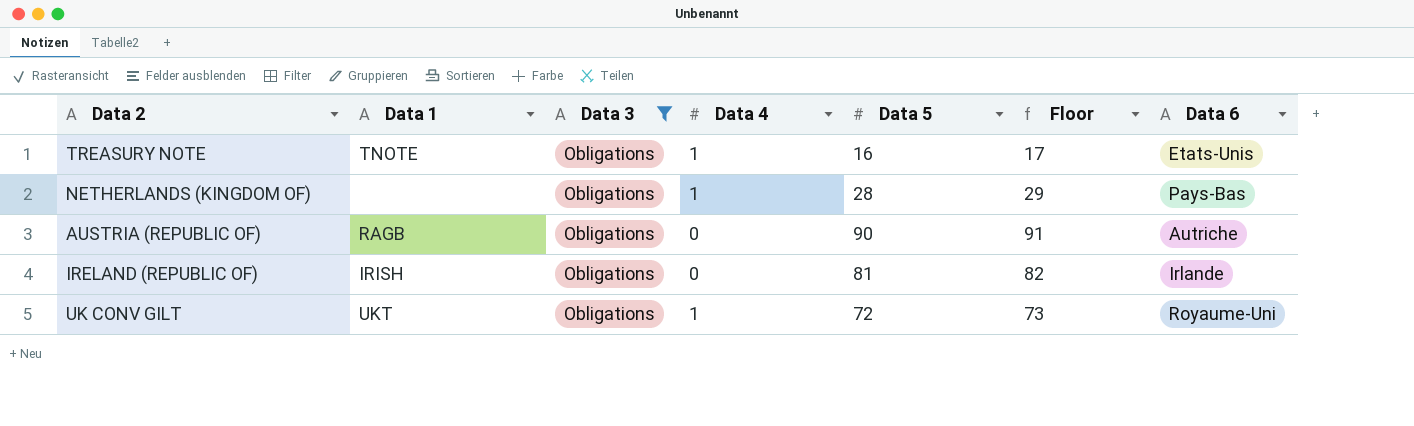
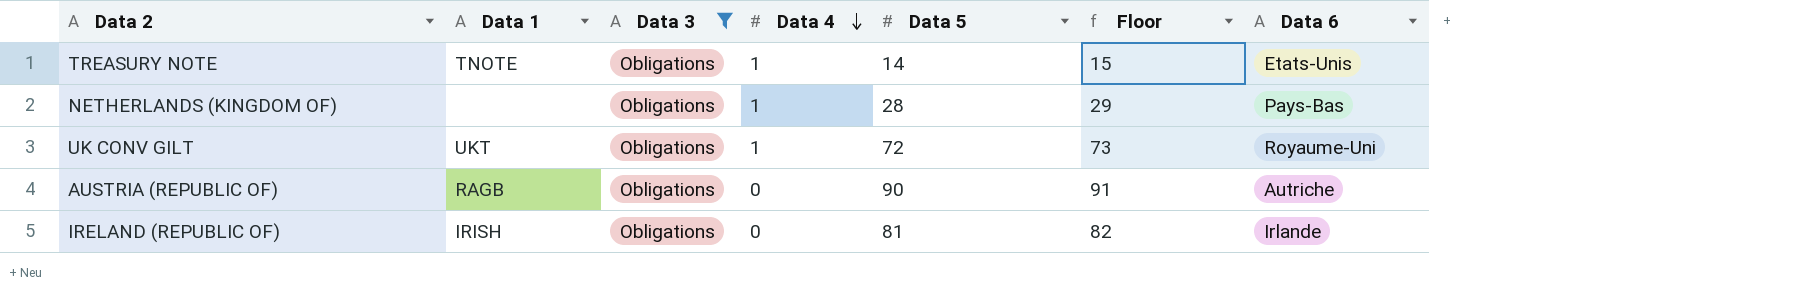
row order: none -> Data 4 descending
TREASURY NOTE | Data 5: 16 -> 14
TREASURY NOTE | Floor: 17 -> 15

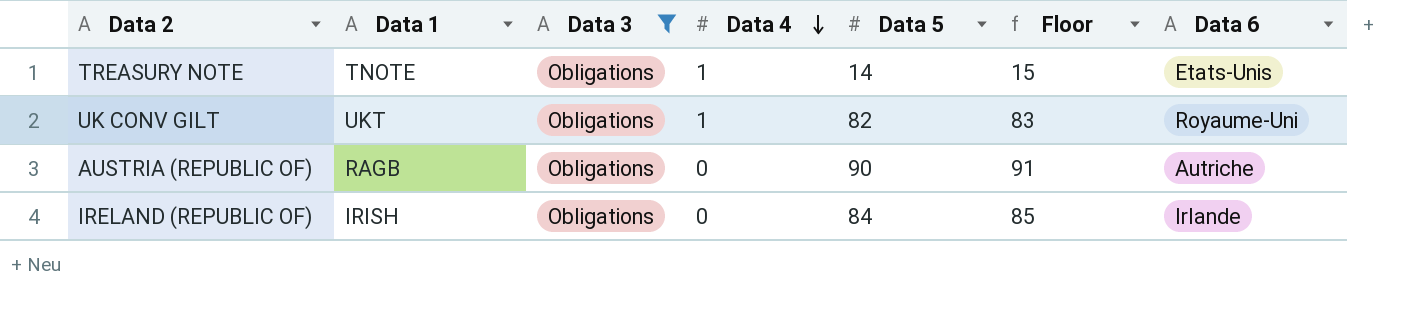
row NETHERLANDS (KINGDOM OF): none | Obligations | 1 | 28 | 29 | Pays-Bas -> none
UK CONV GILT | Data 5: 72 -> 82
UK CONV GILT | Floor: 73 -> 83
IRELAND (REPUBLIC OF) | Data 5: 81 -> 84
IRELAND (REPUBLIC OF) | Floor: 82 -> 85

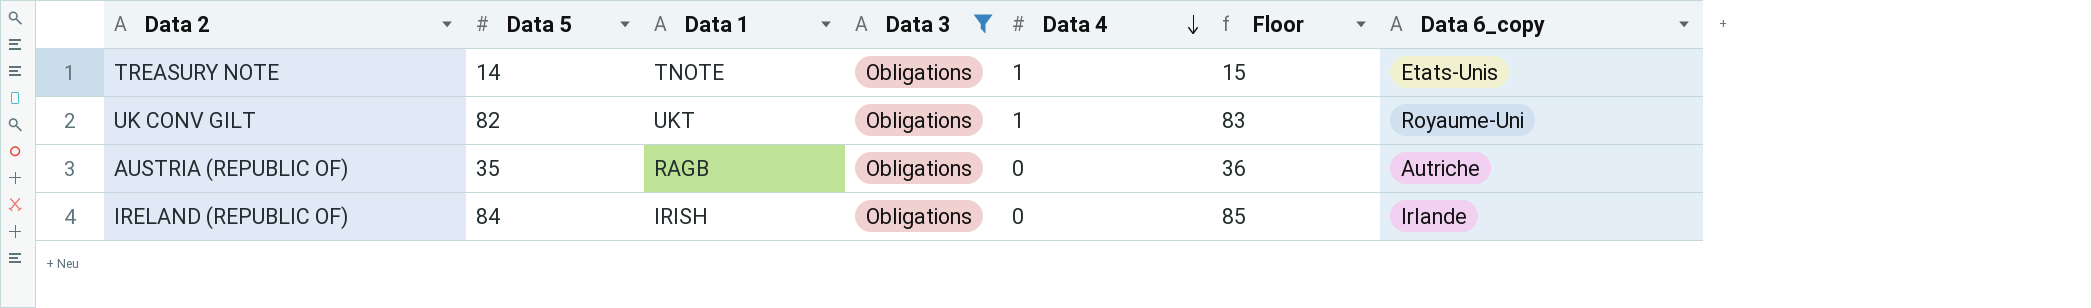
column Data 5 | position: 5 -> 2
column name: Data 6 -> Data 6_copy
AUSTRIA (REPUBLIC OF) | Data 5: 90 -> 35
AUSTRIA (REPUBLIC OF) | Floor: 91 -> 36

